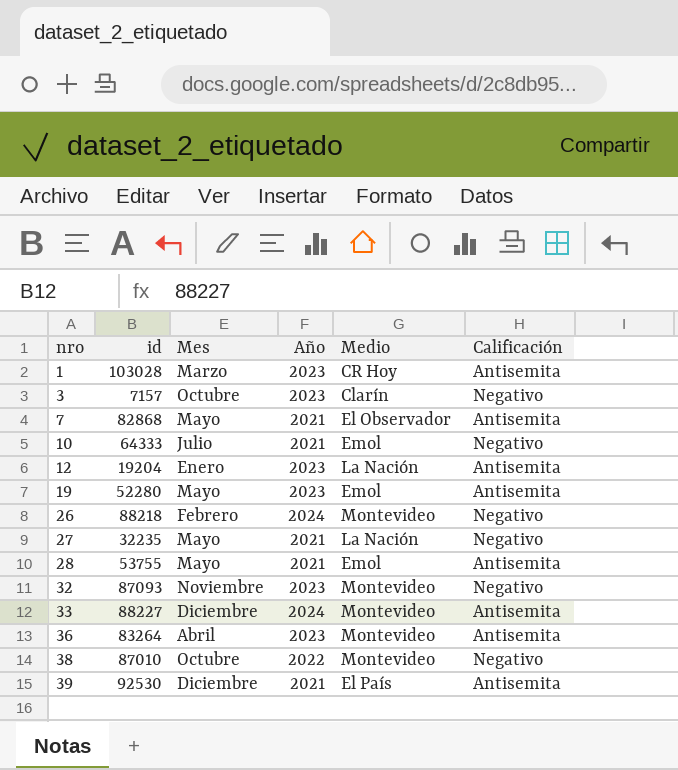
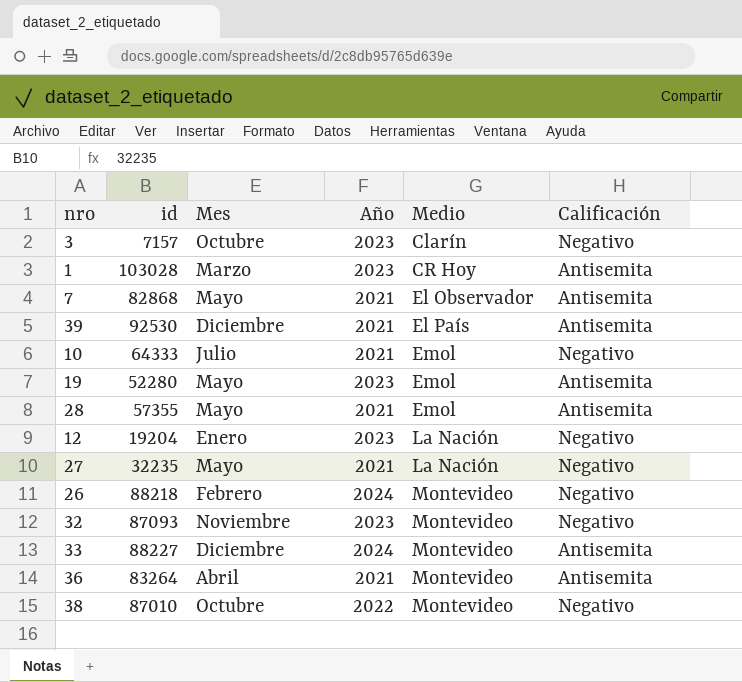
row order: nro ascending -> Medio ascending
28 | id: 53755 -> 57355
12 | Calificación: Antisemita -> Negativo
36 | Año: 2023 -> 2021

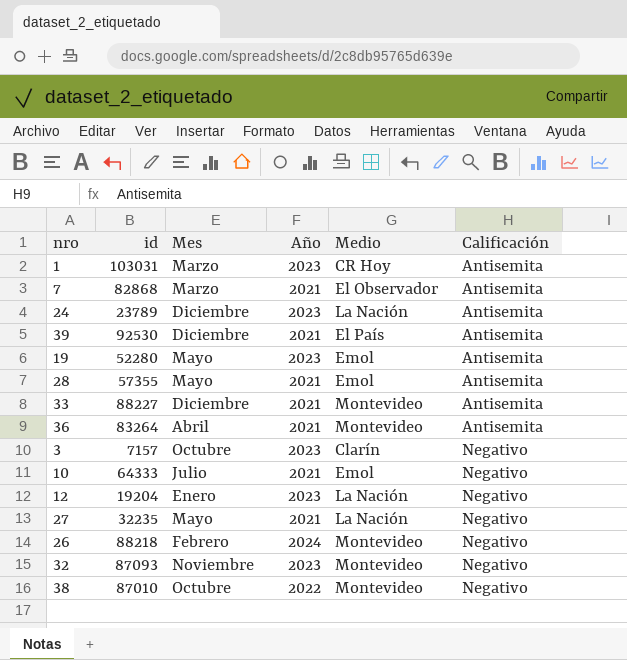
row order: Medio ascending -> Calificación ascending
1 | id: 103028 -> 103031
7 | Mes: Mayo -> Marzo
row 24: none -> 23789 | Diciembre | 2023 | La Nación | Antisemita
33 | Año: 2024 -> 2021

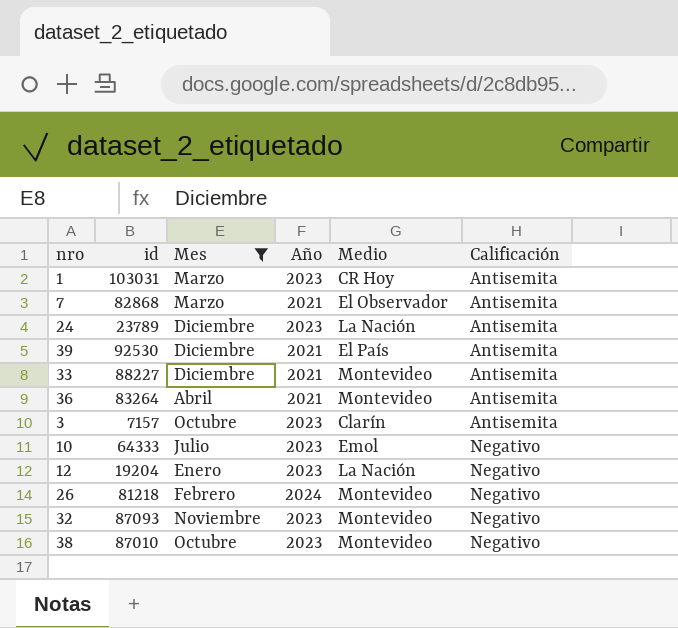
filter: none -> Mes != Mayo
3 | Calificación: Negativo -> Antisemita
10 | Año: 2021 -> 2023
26 | id: 88218 -> 81218
38 | Año: 2022 -> 2023

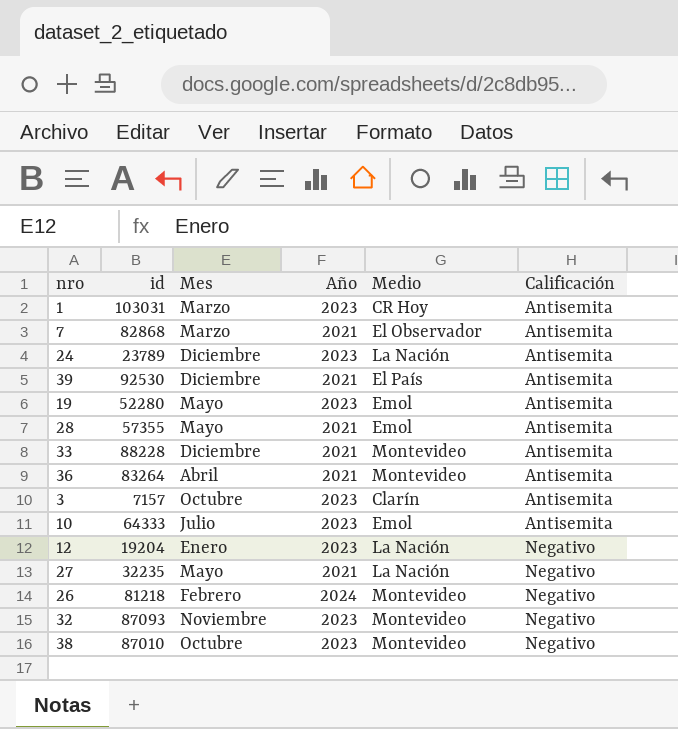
filter: Mes != Mayo -> none
33 | id: 88227 -> 88228
10 | Calificación: Negativo -> Antisemita

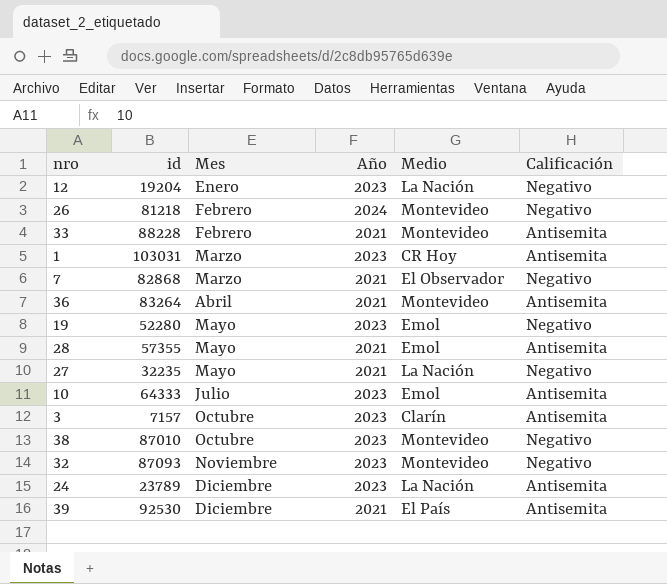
row order: Calificación ascending -> Mes ascending
33 | Mes: Diciembre -> Febrero
7 | Calificación: Antisemita -> Negativo
19 | Calificación: Antisemita -> Negativo

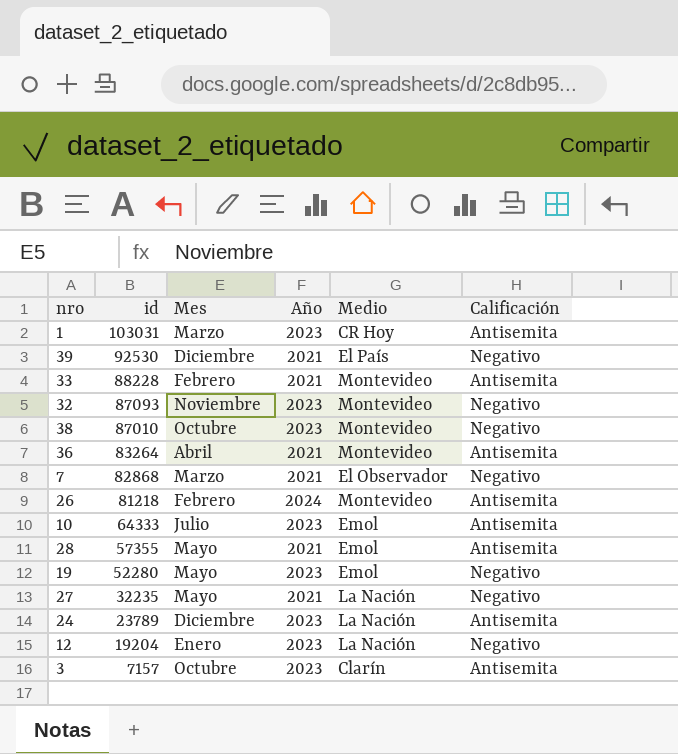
row order: Mes ascending -> id descending
39 | Calificación: Antisemita -> Negativo
26 | Calificación: Negativo -> Antisemita

